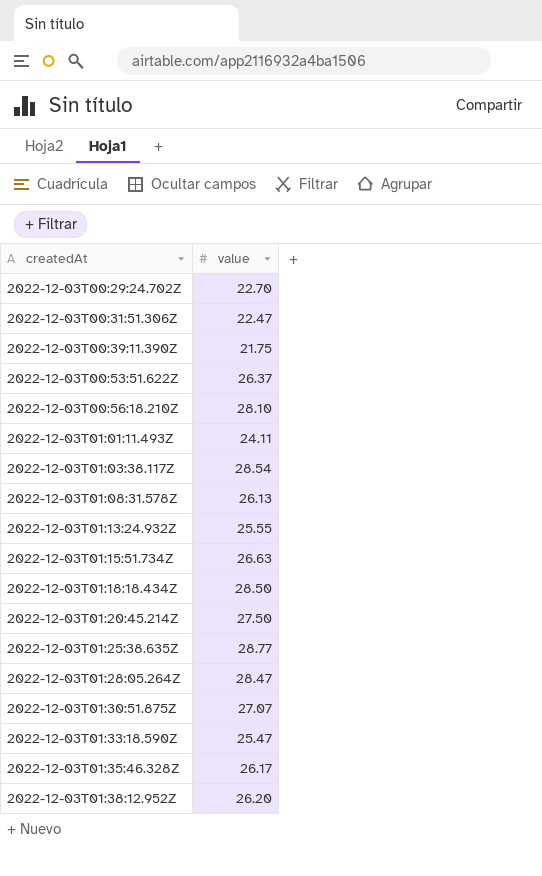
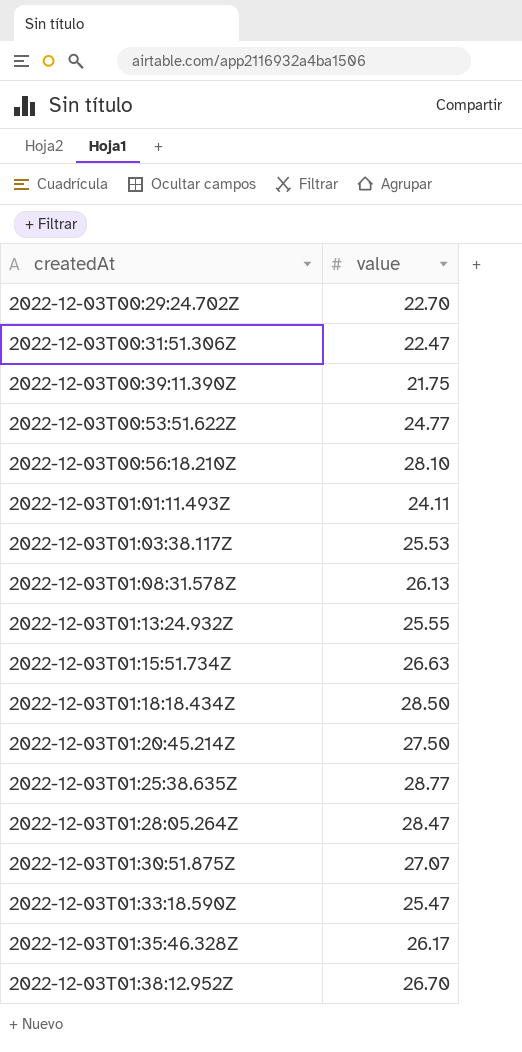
2022-12-03T00:53:51.622Z | value: 26.37 -> 24.77
2022-12-03T01:03:38.117Z | value: 28.54 -> 25.53
2022-12-03T01:38:12.952Z | value: 26.20 -> 26.70

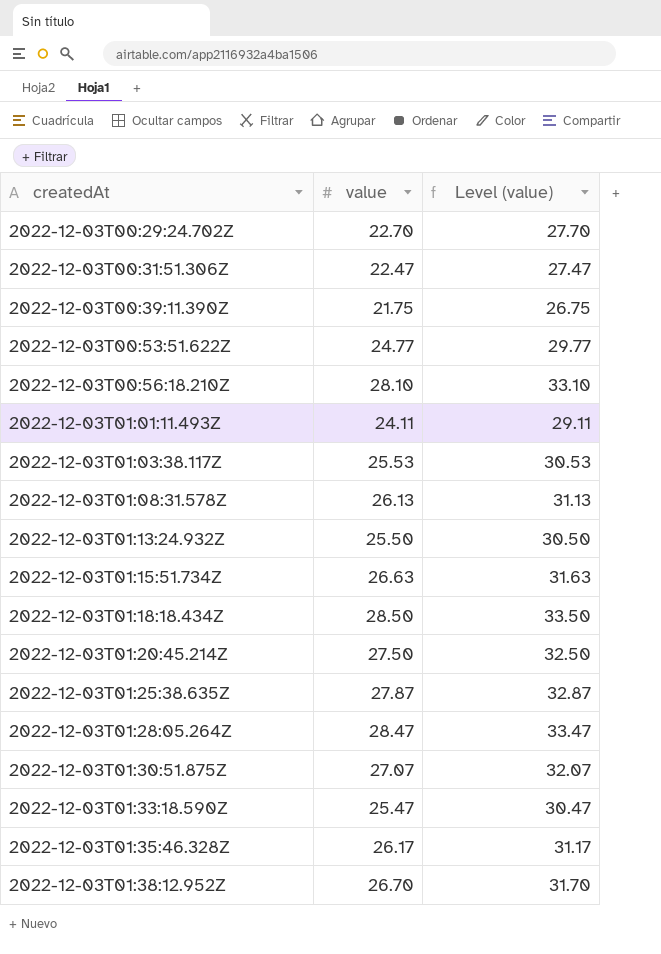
column Level (value) | formula: none -> [value] + 5
2022-12-03T01:13:24.932Z | value: 25.55 -> 25.50
2022-12-03T01:25:38.635Z | value: 28.77 -> 27.87

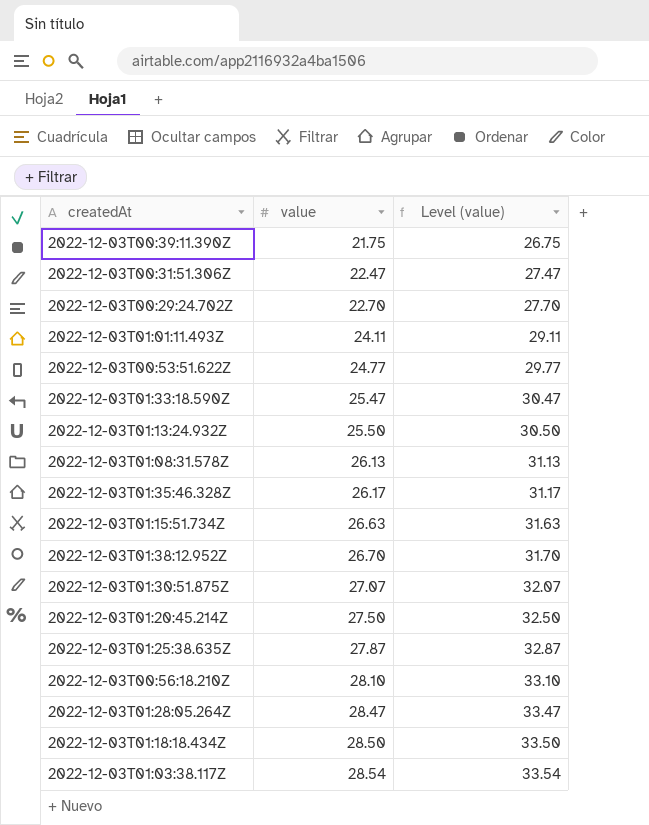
row order: createdAt ascending -> value ascending
2022-12-03T01:03:38.117Z | value: 25.53 -> 28.54
2022-12-03T01:03:38.117Z | Level (value): 30.53 -> 33.54

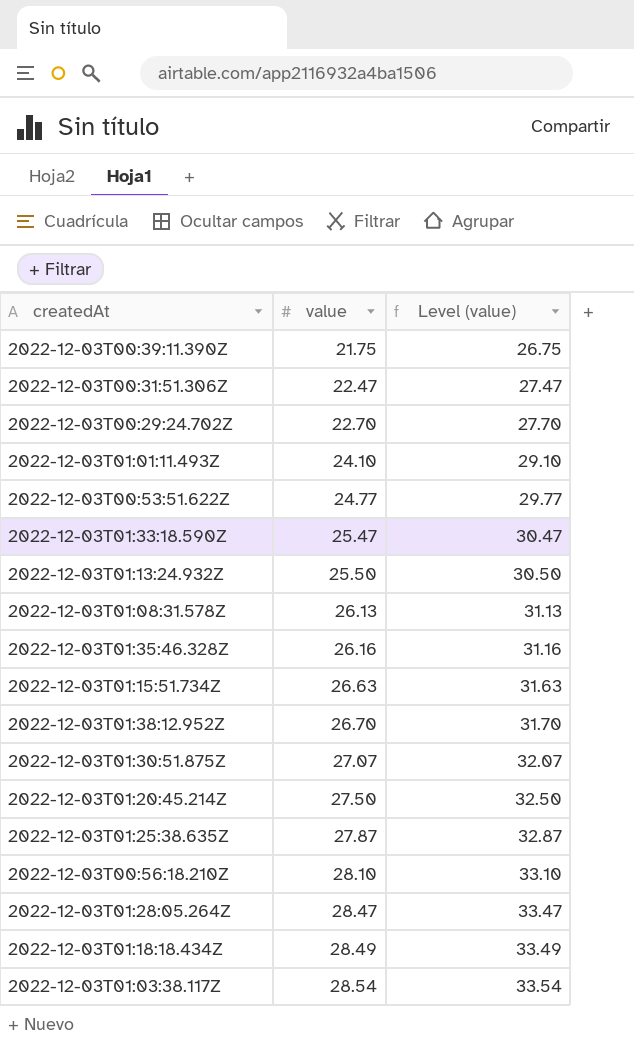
2022-12-03T01:01:11.493Z | value: 24.11 -> 24.10
2022-12-03T01:01:11.493Z | Level (value): 29.11 -> 29.10
2022-12-03T01:35:46.328Z | value: 26.17 -> 26.16
2022-12-03T01:35:46.328Z | Level (value): 31.17 -> 31.16
2022-12-03T01:18:18.434Z | value: 28.50 -> 28.49
2022-12-03T01:18:18.434Z | Level (value): 33.50 -> 33.49

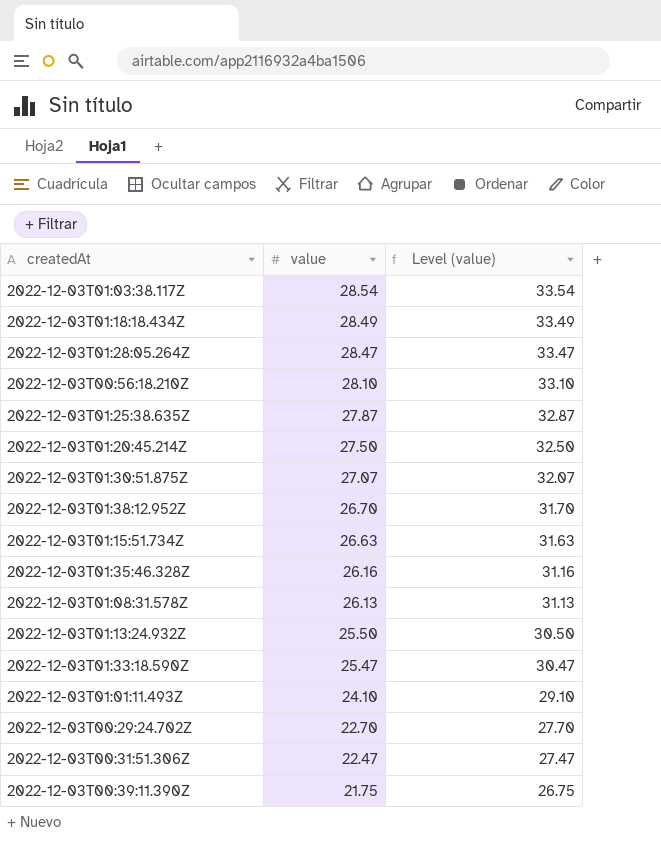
row order: value ascending -> value descending
row 2022-12-03T00:53:51.622Z: 24.77 | 29.77 -> none

